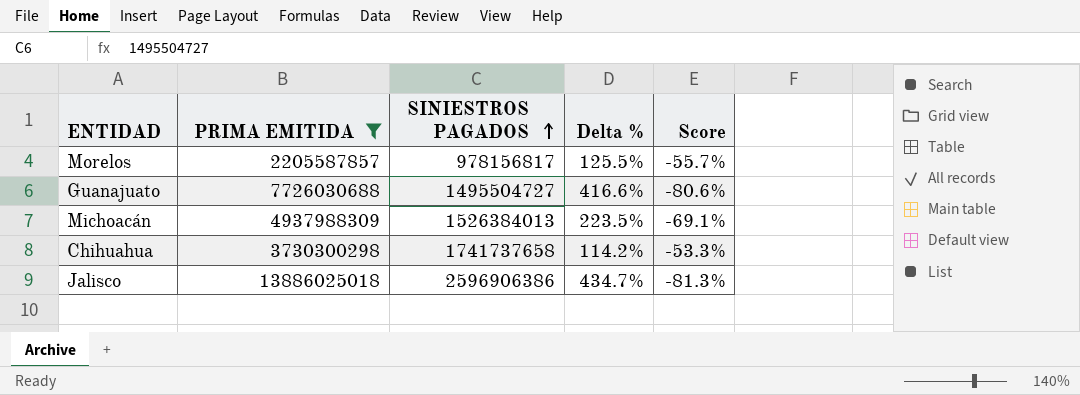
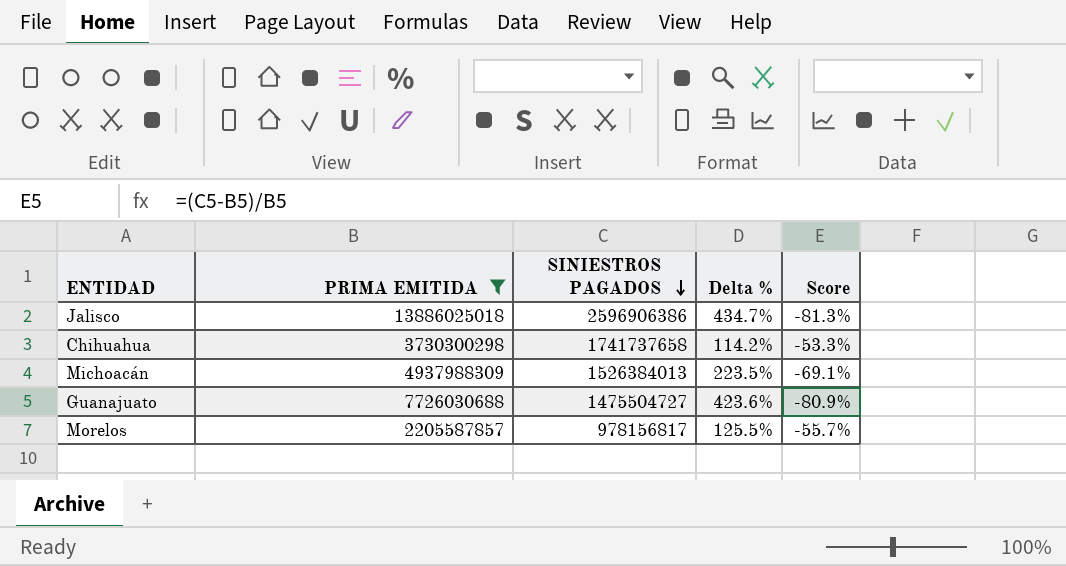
row order: SINIESTROS PAGADOS ascending -> SINIESTROS PAGADOS descending
Guanajuato | SINIESTROS PAGADOS: 1495504727 -> 1475504727
Guanajuato | Delta %: 416.6% -> 423.6%
Guanajuato | Score: -80.6% -> -80.9%

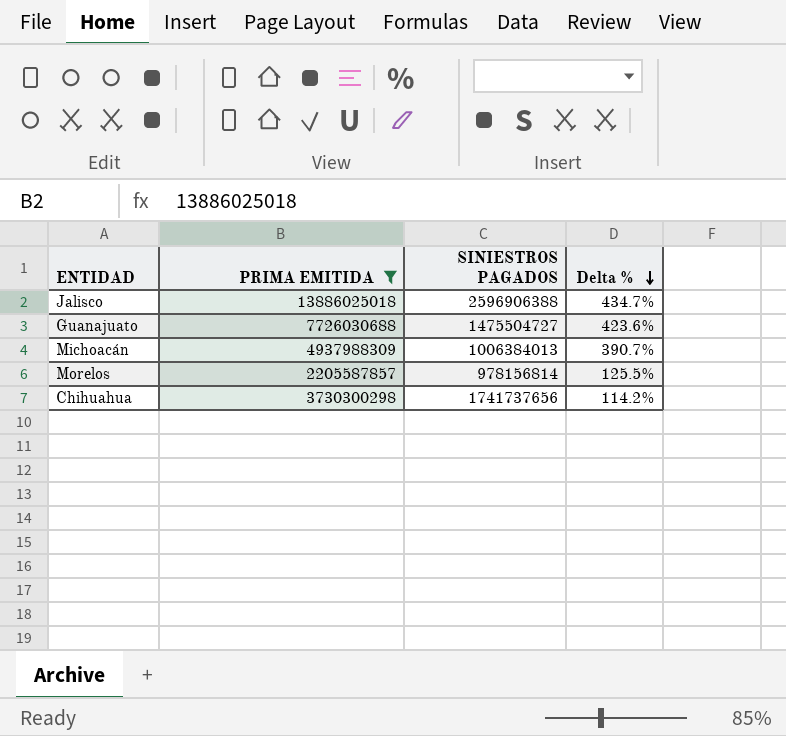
row order: SINIESTROS PAGADOS descending -> Delta % descending
column Score | formula: ([SINIESTROS PAGADOS] - [PRIMA EMITIDA]) / [PRIMA EMITIDA] -> none
Jalisco | SINIESTROS PAGADOS: 2596906386 -> 2596906388
Michoacán | SINIESTROS PAGADOS: 1526384013 -> 1006384013
Michoacán | Delta %: 223.5% -> 390.7%
Morelos | SINIESTROS PAGADOS: 978156817 -> 978156814
Chihuahua | SINIESTROS PAGADOS: 1741737658 -> 1741737656

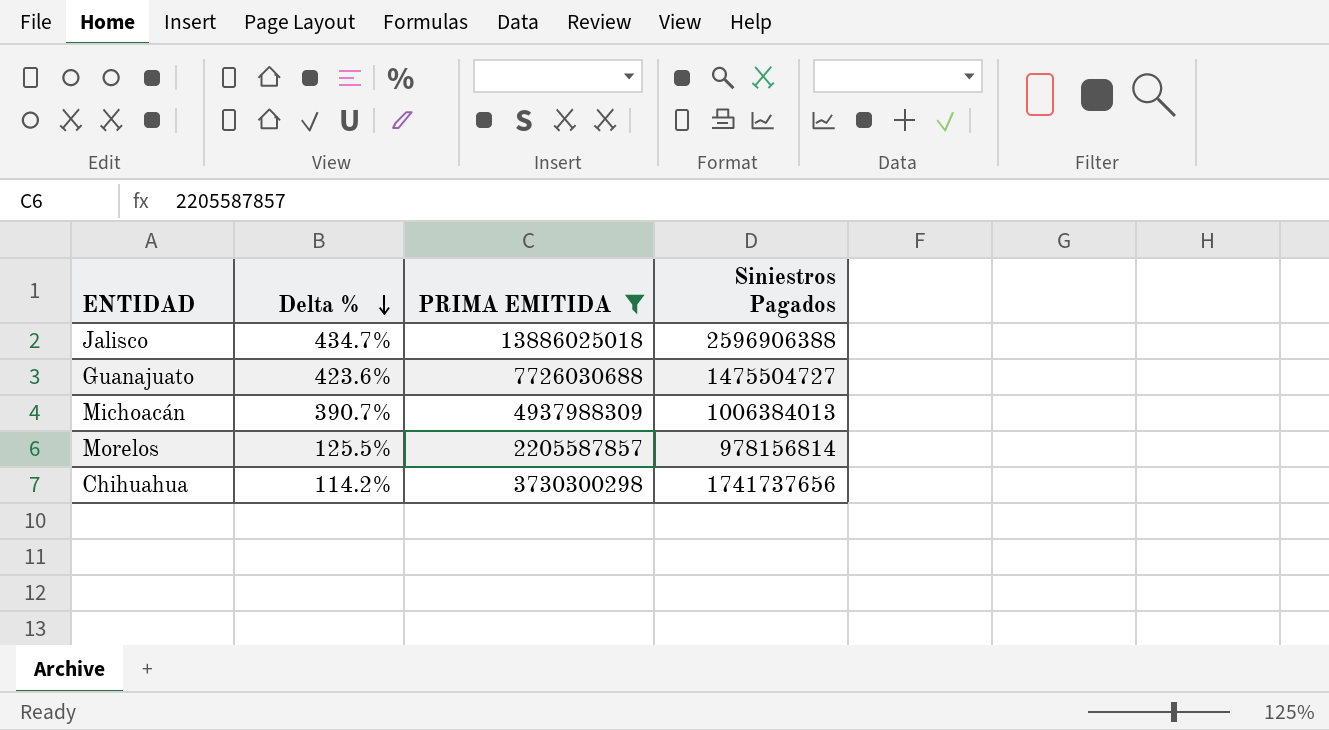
column Delta % | position: 4 -> 2
column name: SINIESTROS PAGADOS -> Siniestros Pagados

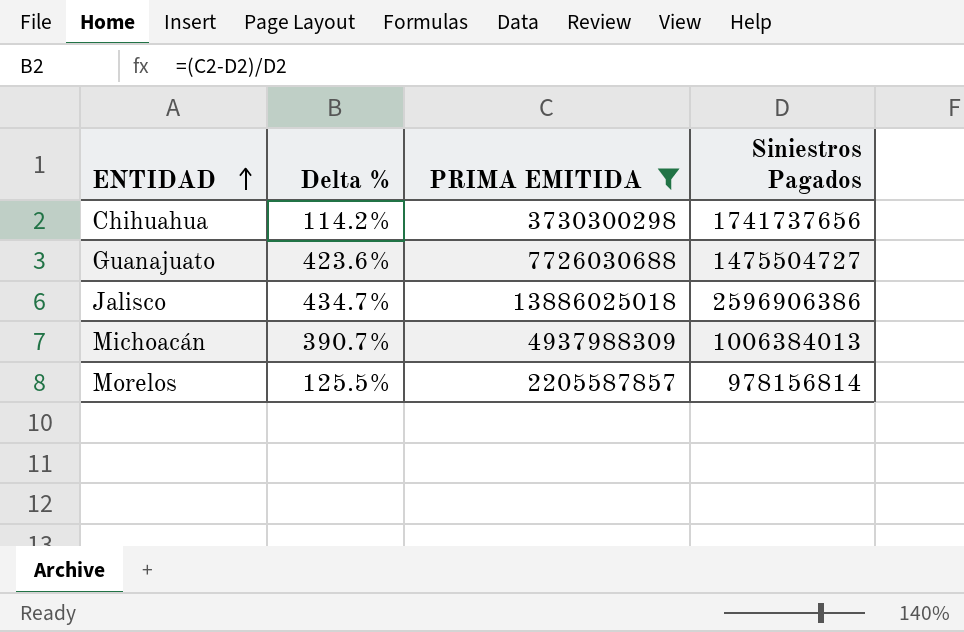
row order: Delta % descending -> ENTIDAD ascending
Jalisco | Siniestros Pagados: 2596906388 -> 2596906386

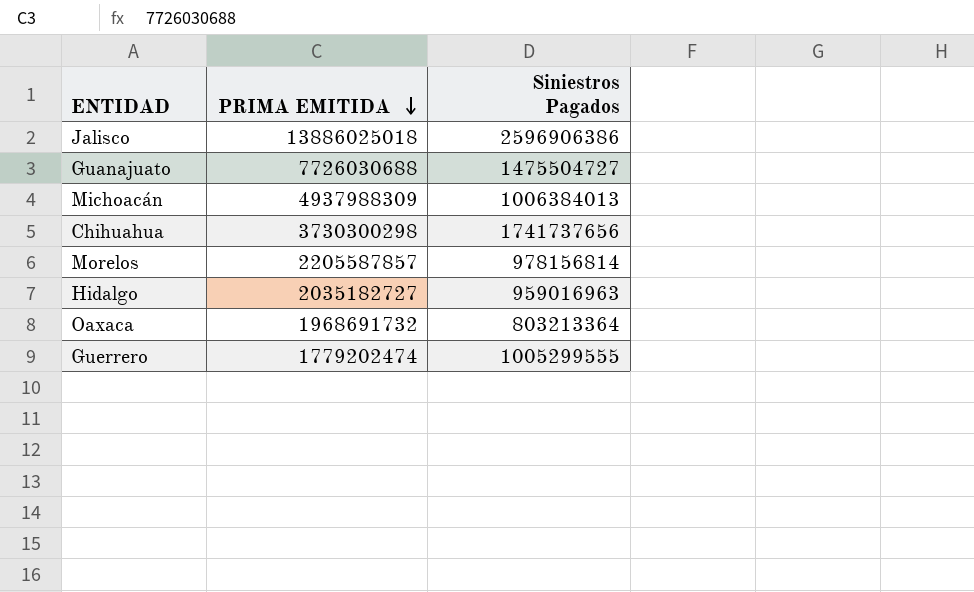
filter: PRIMA EMITIDA >= 2205587857 -> none
row order: ENTIDAD ascending -> PRIMA EMITIDA descending
column Delta % | formula: ([PRIMA EMITIDA] - [Siniestros Pagados]) / [Siniestros Pagados] -> none

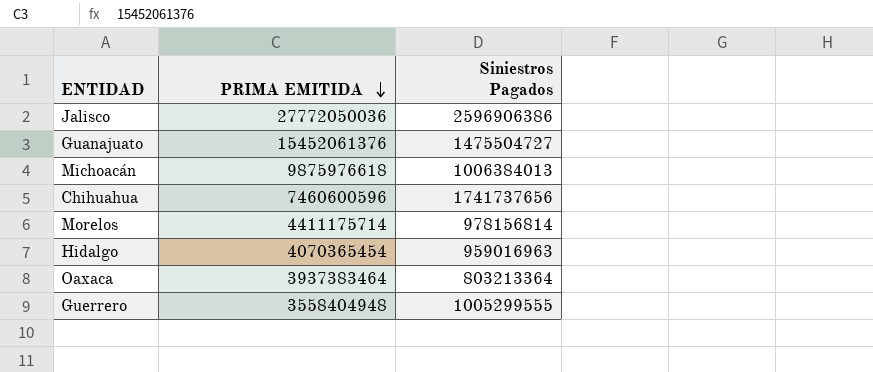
Jalisco | PRIMA EMITIDA: 13886025018 -> 27772050036
Guanajuato | PRIMA EMITIDA: 7726030688 -> 15452061376
Michoacán | PRIMA EMITIDA: 4937988309 -> 9875976618
Chihuahua | PRIMA EMITIDA: 3730300298 -> 7460600596
Morelos | PRIMA EMITIDA: 2205587857 -> 4411175714
Hidalgo | PRIMA EMITIDA: 2035182727 -> 4070365454
Oaxaca | PRIMA EMITIDA: 1968691732 -> 3937383464
Guerrero | PRIMA EMITIDA: 1779202474 -> 3558404948

